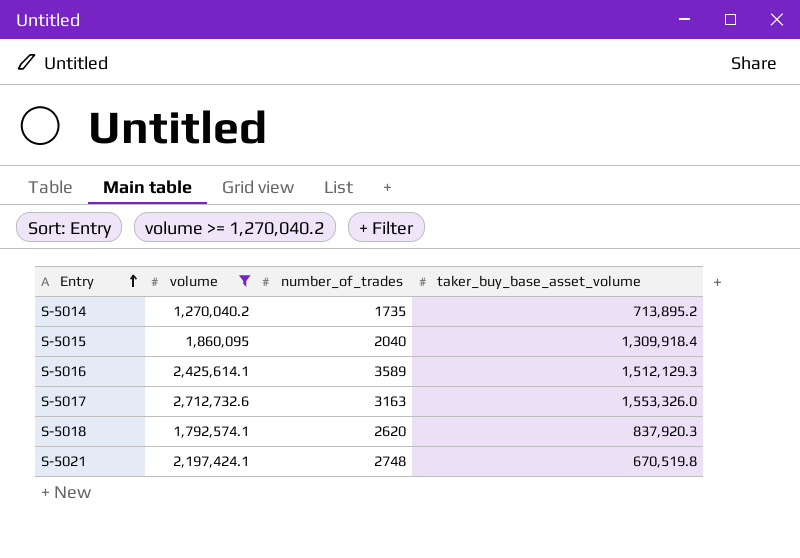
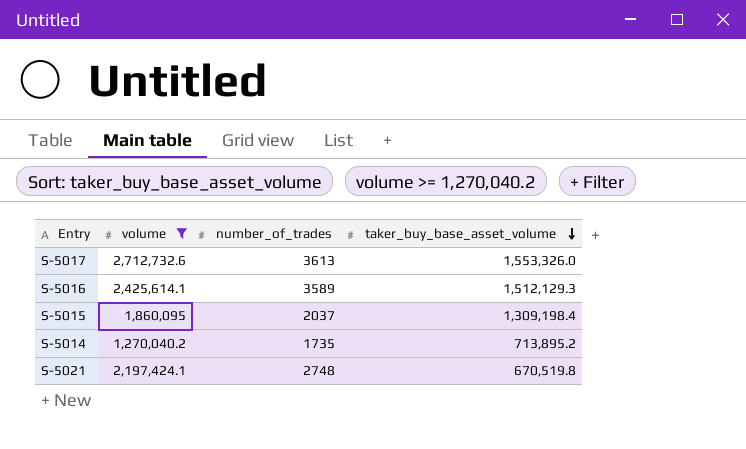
row order: Entry ascending -> taker_buy_base_asset_volume descending
row S-5018: 1,792,574.1 | 2620 | 837,920.3 -> none
S-5017 | number_of_trades: 3163 -> 3613
S-5015 | number_of_trades: 2040 -> 2037
S-5015 | taker_buy_base_asset_volume: 1,309,918.4 -> 1,309,198.4

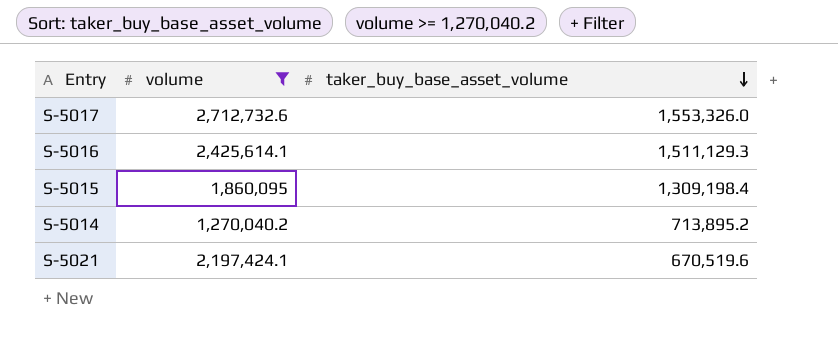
column number_of_trades | position: 3 -> none
S-5016 | taker_buy_base_asset_volume: 1,512,129.3 -> 1,511,129.3
S-5021 | taker_buy_base_asset_volume: 670,519.8 -> 670,519.6

